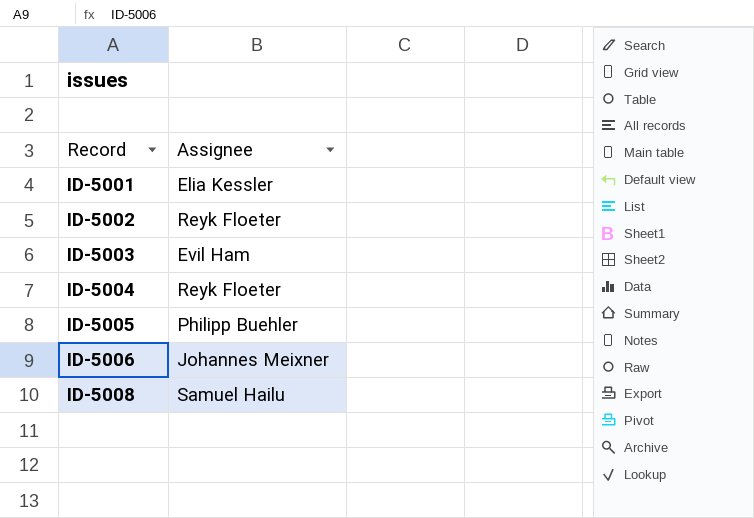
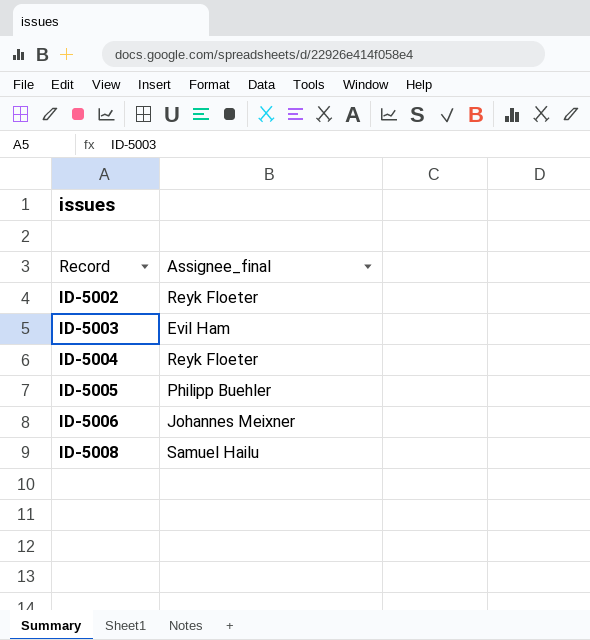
column name: Assignee -> Assignee_final
row ID-5001: Elia Kessler -> none

